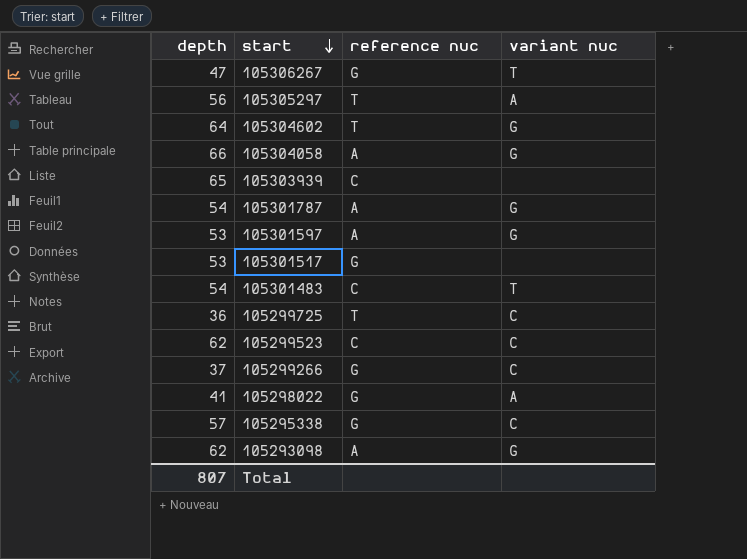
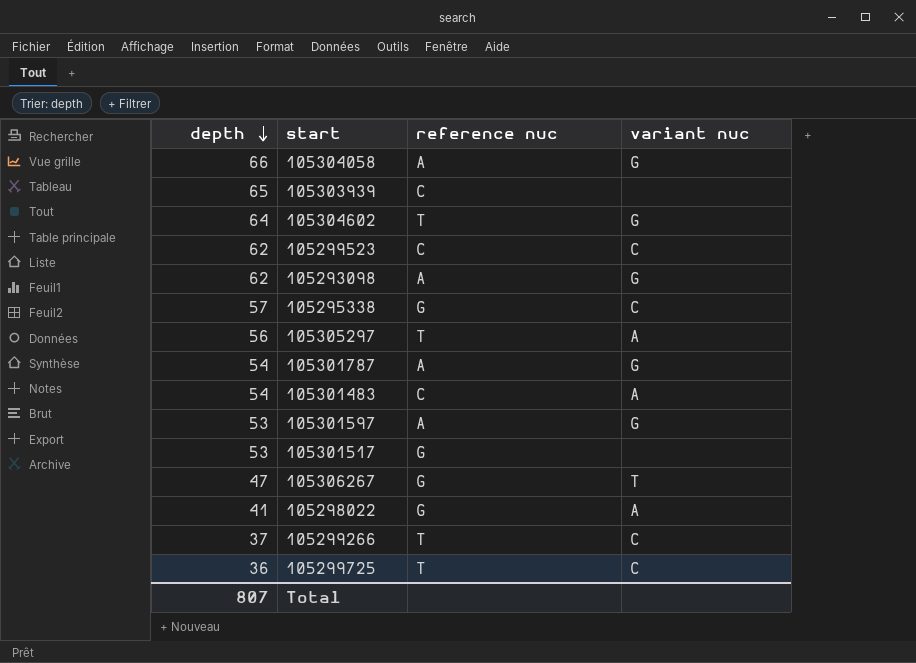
row order: start descending -> depth descending
105301483 | variant nuc: T -> A
105299266 | reference nuc: G -> T

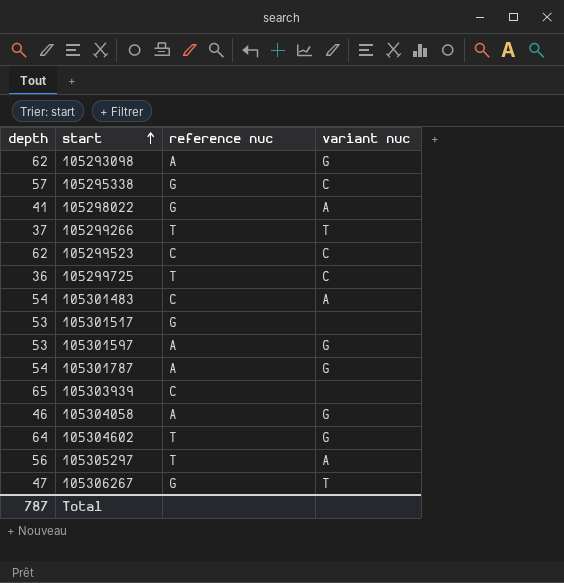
row order: depth descending -> start ascending
105299266 | variant nuc: C -> T
105304058 | depth: 66 -> 46
Total | depth: 807 -> 787

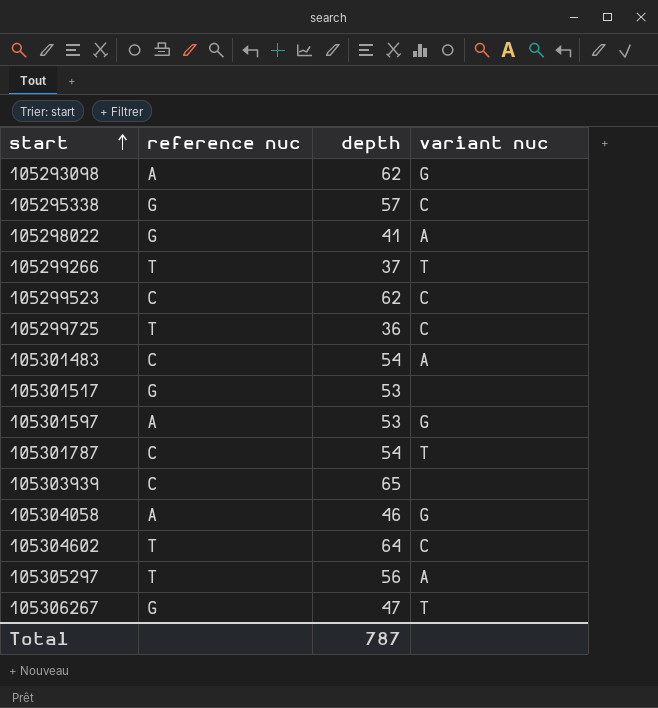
column depth | position: 1 -> 3
105301787 | reference nuc: A -> C
105301787 | variant nuc: G -> T
105304602 | variant nuc: G -> C

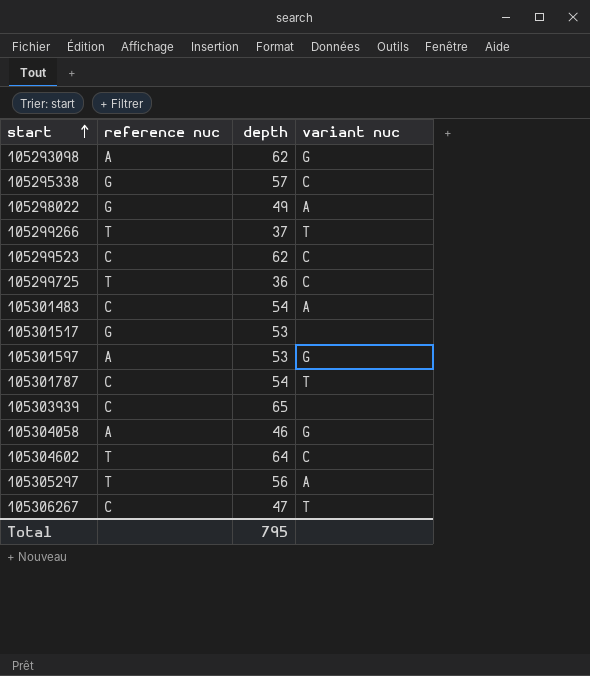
105298022 | depth: 41 -> 49
105306267 | reference nuc: G -> C
Total | depth: 787 -> 795

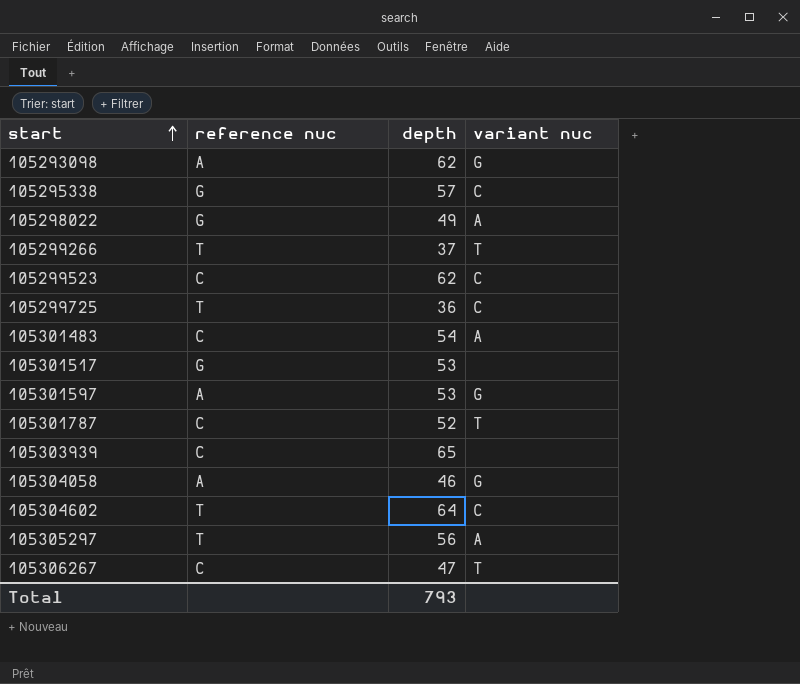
105301787 | depth: 54 -> 52
Total | depth: 795 -> 793

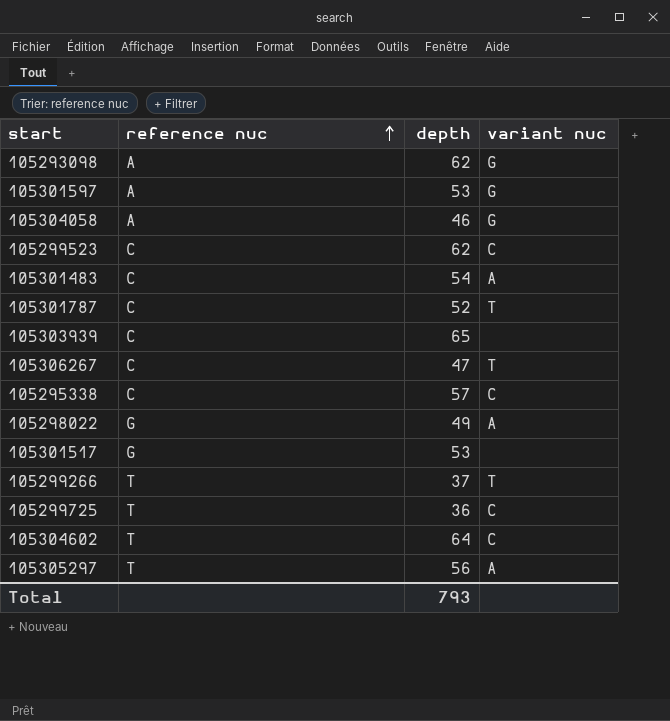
row order: start ascending -> reference nuc ascending
105295338 | reference nuc: G -> C

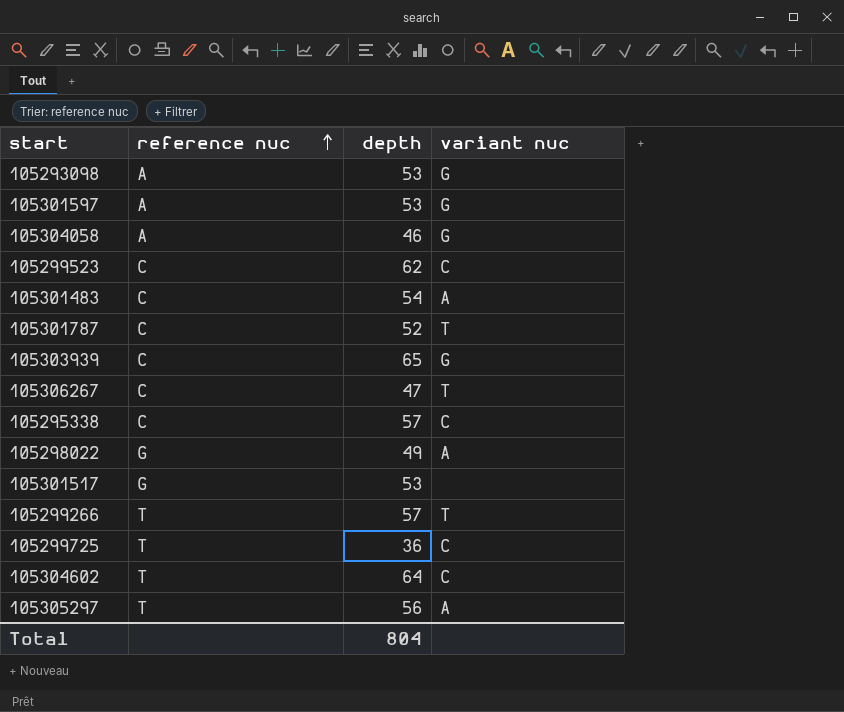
105293098 | depth: 62 -> 53
105303939 | variant nuc: none -> G
105299266 | depth: 37 -> 57
Total | depth: 793 -> 804

